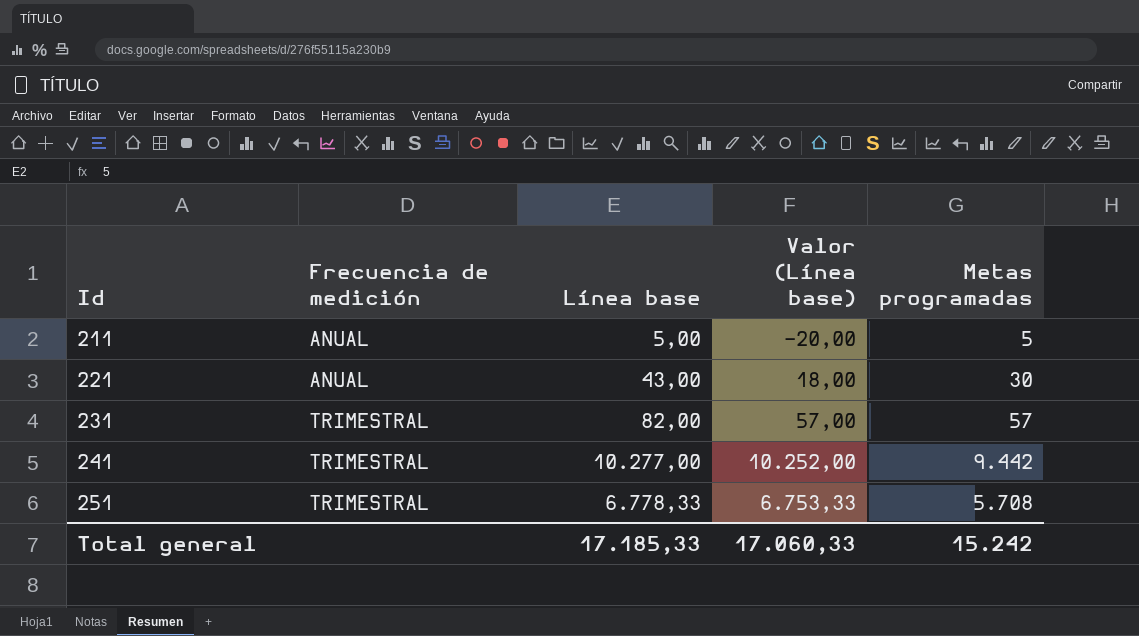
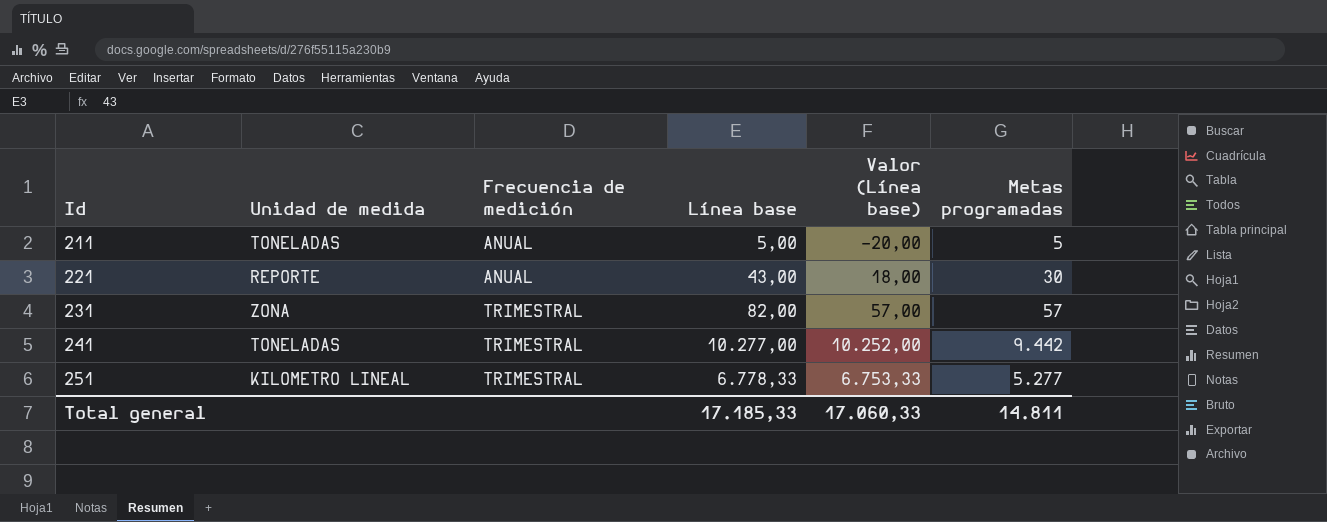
column Unidad de medida | position: none -> 2
251 | Metas programadas: 5.708 -> 5.277
Total general | Metas programadas: 15.242 -> 14.811

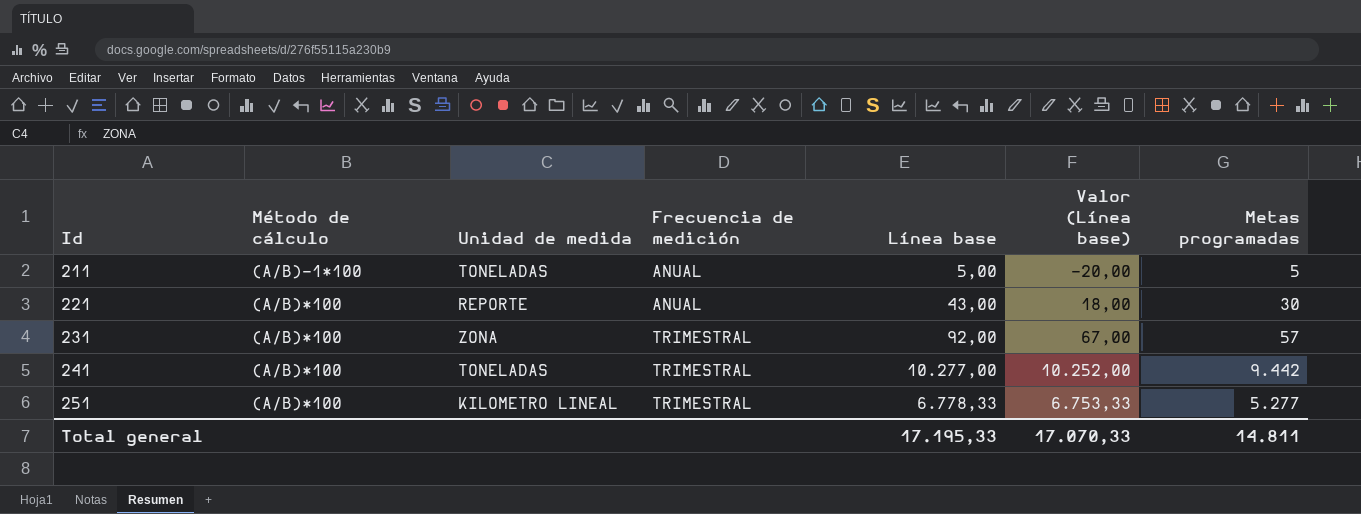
column Método de cálculo | position: none -> 2
231 | Línea base: 82,00 -> 92,00
231 | Valor (Línea base): 57,00 -> 67,00
Total general | Línea base: 17.185,33 -> 17.195,33
Total general | Valor (Línea base): 17.060,33 -> 17.070,33

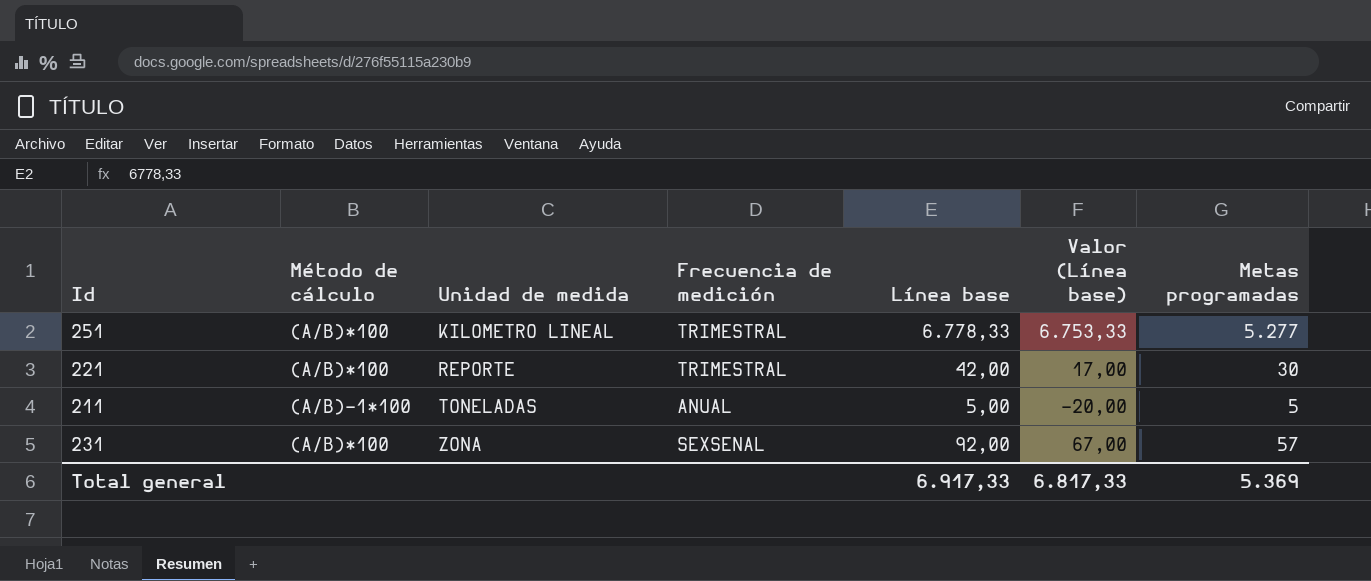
row order: Id ascending -> Unidad de medida ascending
row 241: (A/B)*100 | TONELADAS | TRIMESTRAL | 10.277,00 | 10.252,00 | 9.442 -> none
221 | Frecuencia de medición: ANUAL -> TRIMESTRAL
221 | Línea base: 43,00 -> 42,00
221 | Valor (Línea base): 18,00 -> 17,00
231 | Frecuencia de medición: TRIMESTRAL -> SEXSENAL
Total general | Línea base: 17.195,33 -> 6.917,33
Total general | Valor (Línea base): 17.070,33 -> 6.817,33
Total general | Metas programadas: 14.811 -> 5.369

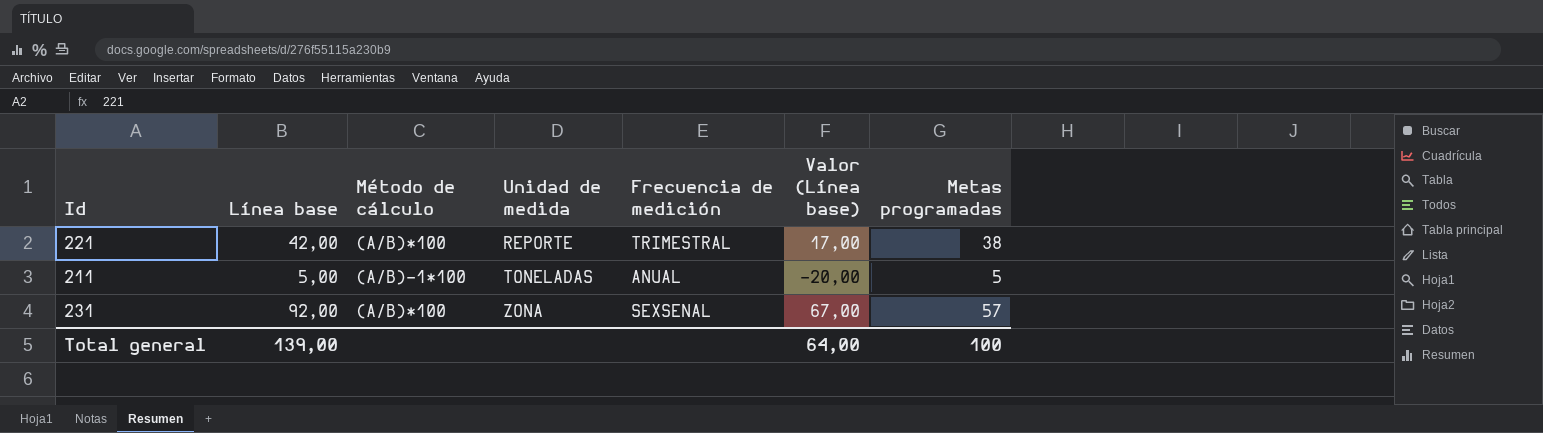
column Línea base | position: 5 -> 2
row 251: (A/B)*100 | KILOMETRO LINEAL | TRIMESTRAL | 6.778,33 | 6.753,33 | 5.277 -> none
221 | Metas programadas: 30 -> 38
Total general | Línea base: 6.917,33 -> 139,00
Total general | Valor (Línea base): 6.817,33 -> 64,00
Total general | Metas programadas: 5.369 -> 100

